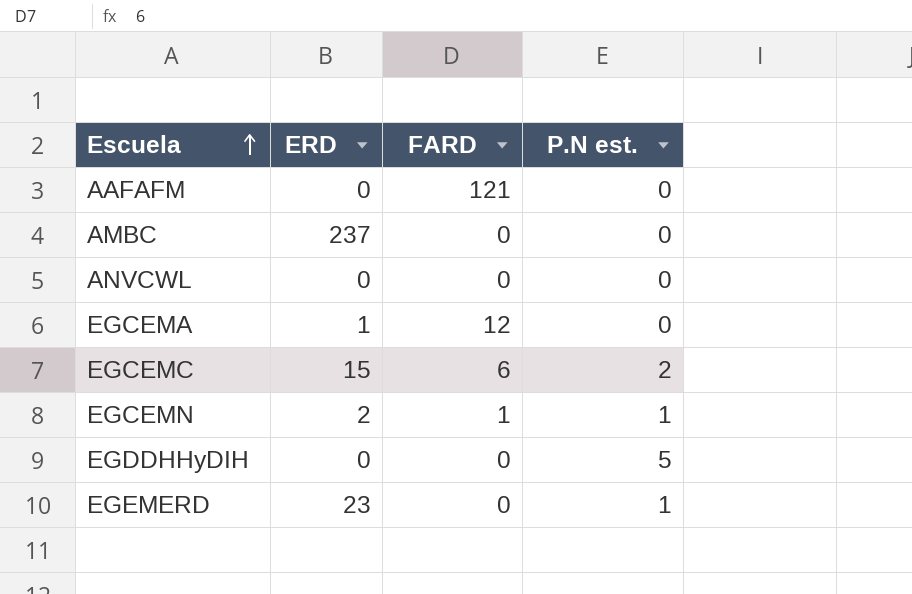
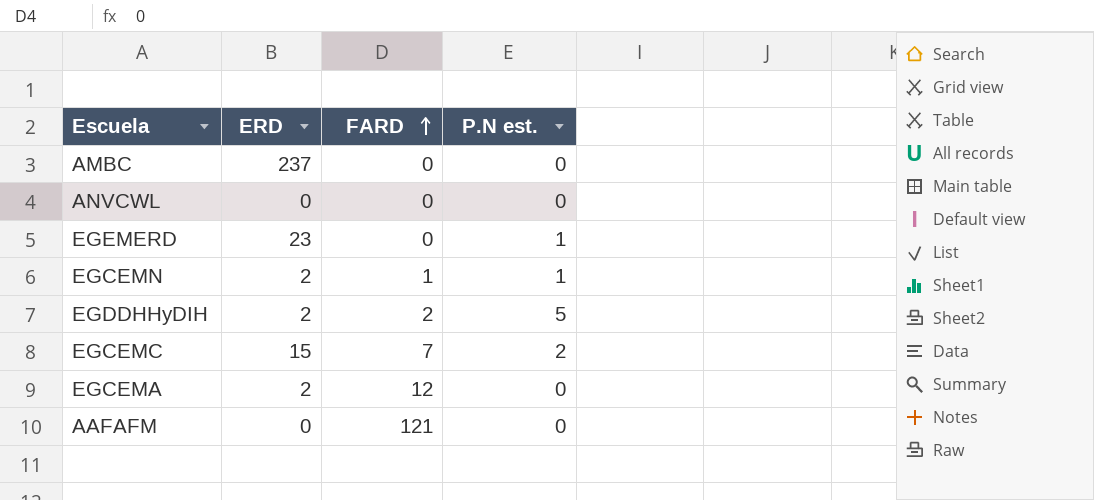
row order: Escuela ascending -> FARD ascending
EGDDHHyDIH | ERD: 0 -> 2
EGDDHHyDIH | FARD: 0 -> 2
EGCEMC | FARD: 6 -> 7
EGCEMA | ERD: 1 -> 2

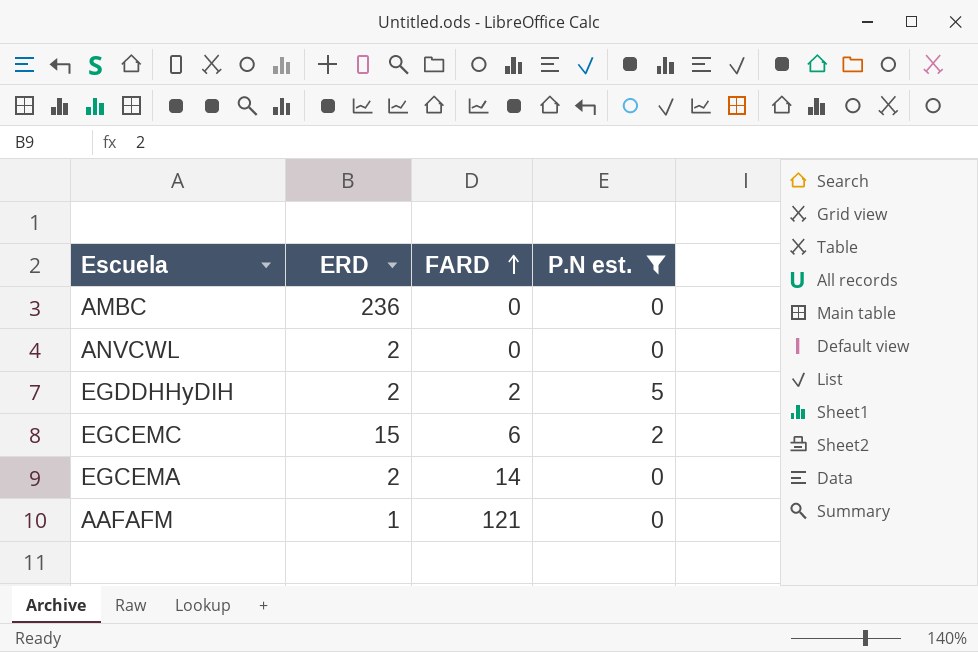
filter: none -> P.N est. != 1
AMBC | ERD: 237 -> 236
ANVCWL | ERD: 0 -> 2
EGCEMC | FARD: 7 -> 6
EGCEMA | FARD: 12 -> 14
AAFAFM | ERD: 0 -> 1

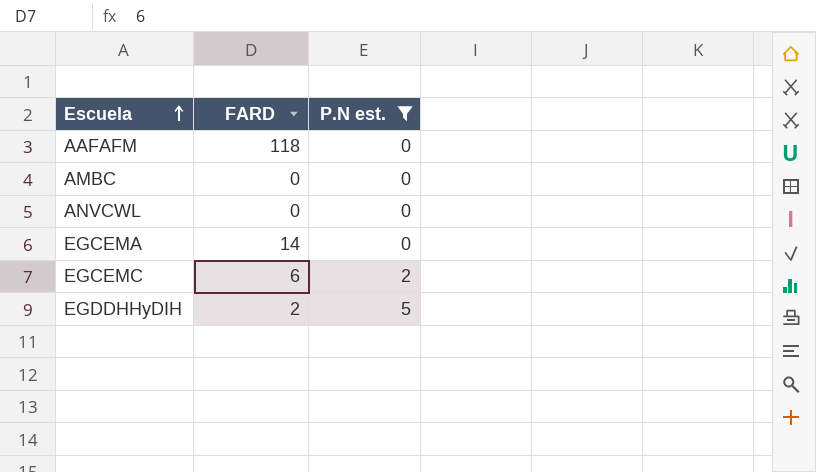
row order: FARD ascending -> Escuela ascending
column ERD | position: 2 -> none
AAFAFM | FARD: 121 -> 118

